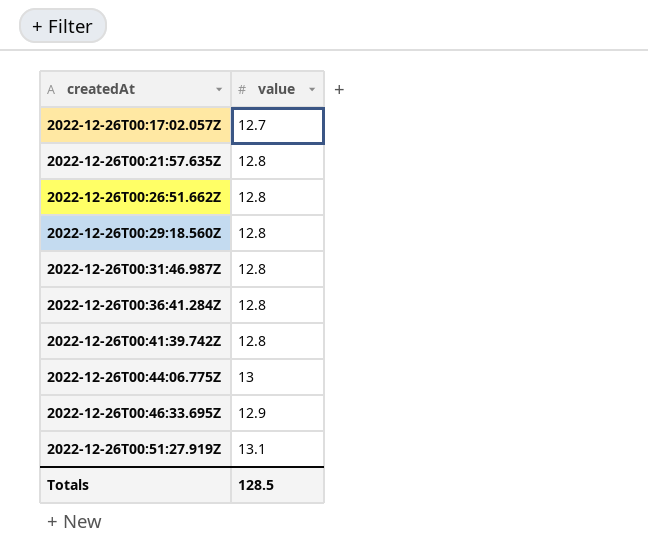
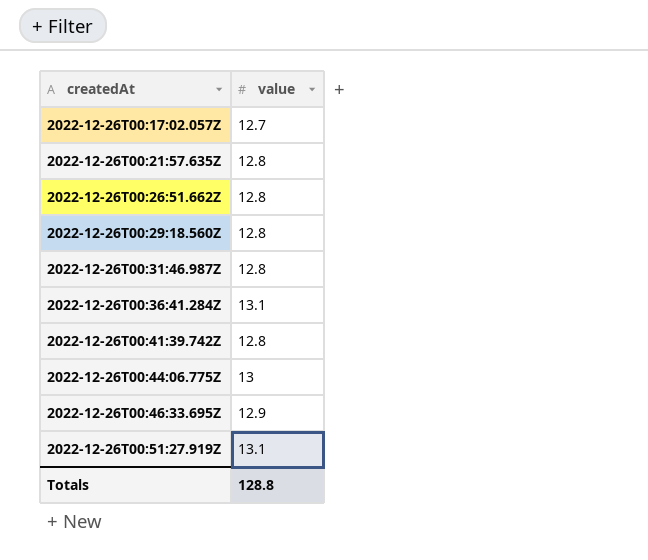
2022-12-26T00:36:41.284Z | value: 12.8 -> 13.1
Totals | value: 128.5 -> 128.8

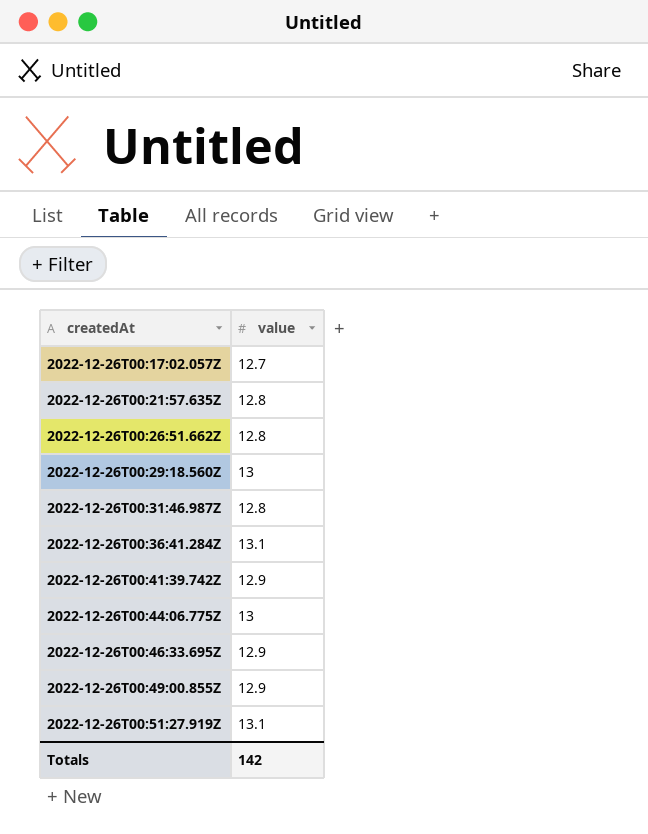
2022-12-26T00:29:18.560Z | value: 12.8 -> 13
2022-12-26T00:41:39.742Z | value: 12.8 -> 12.9
row 2022-12-26T00:49:00.855Z: none -> 12.9
Totals | value: 128.8 -> 142

